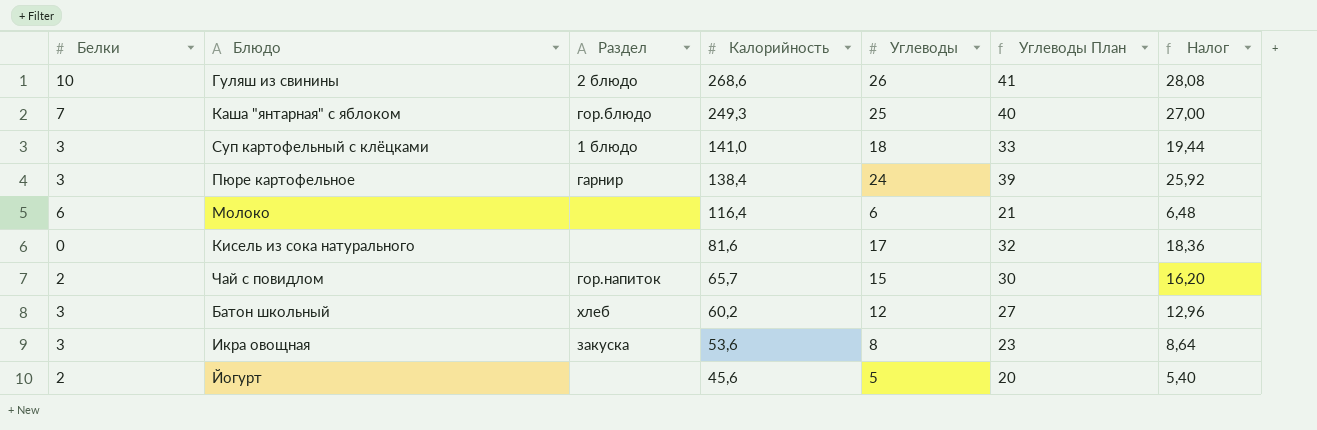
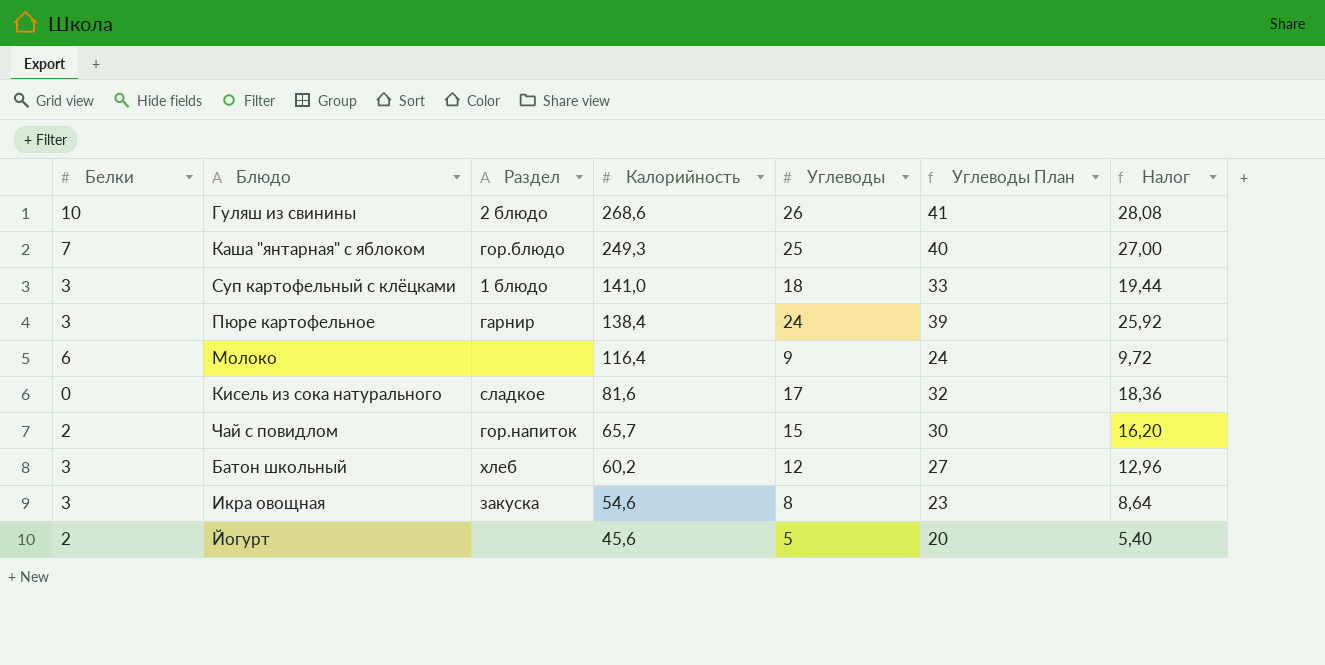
Молоко | Углеводы: 6 -> 9
Молоко | Углеводы План: 21 -> 24
Молоко | Налог: 6,48 -> 9,72
Кисель из сока натурального | Раздел: none -> сладкое
Икра овощная | Калорийность: 53,6 -> 54,6

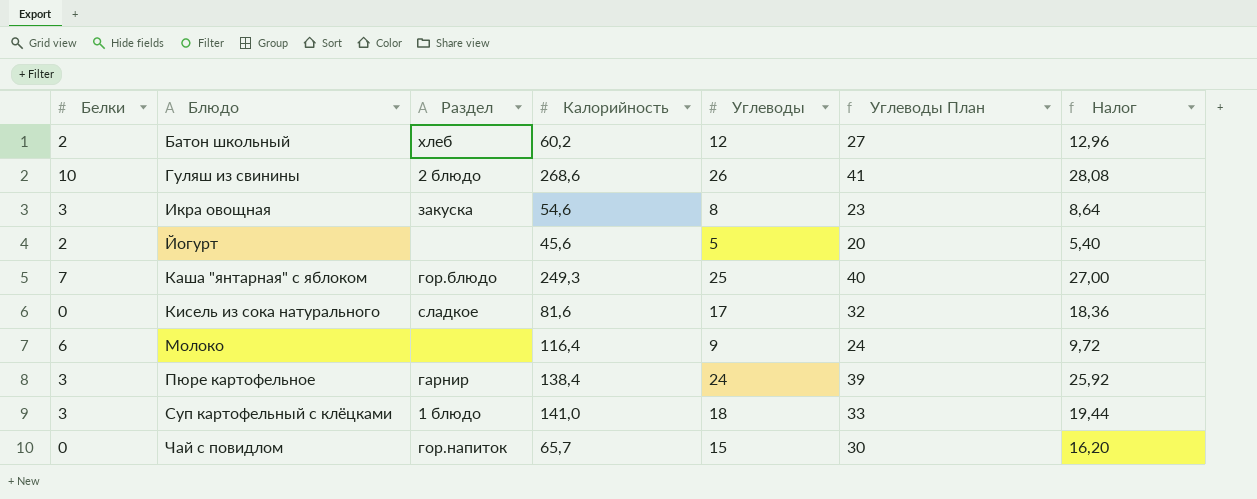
row order: Калорийность descending -> Блюдо ascending
Батон школьный | Белки: 3 -> 2
Чай с повидлом | Белки: 2 -> 0

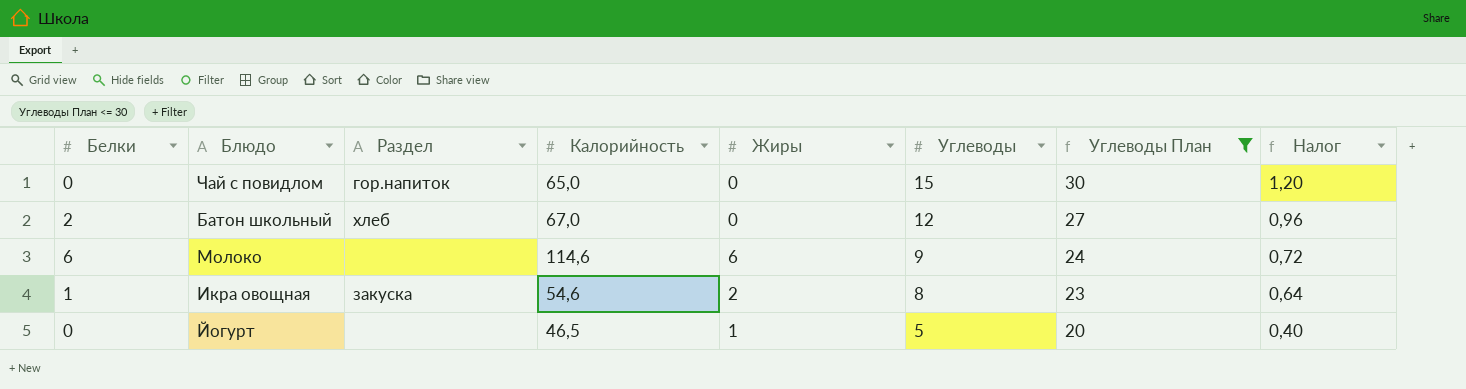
filter: none -> Углеводы План <= 30
row order: Блюдо ascending -> Углеводы descending
column Жиры | position: none -> 5
column Налог | formula: [Углеводы] * 1,08 -> [Углеводы] * 0,08
Чай с повидлом | Калорийность: 65,7 -> 65,0
Батон школьный | Калорийность: 60,2 -> 67,0
Молоко | Калорийность: 116,4 -> 114,6
Икра овощная | Белки: 3 -> 1
Йогурт | Белки: 2 -> 0
Йогурт | Калорийность: 45,6 -> 46,5

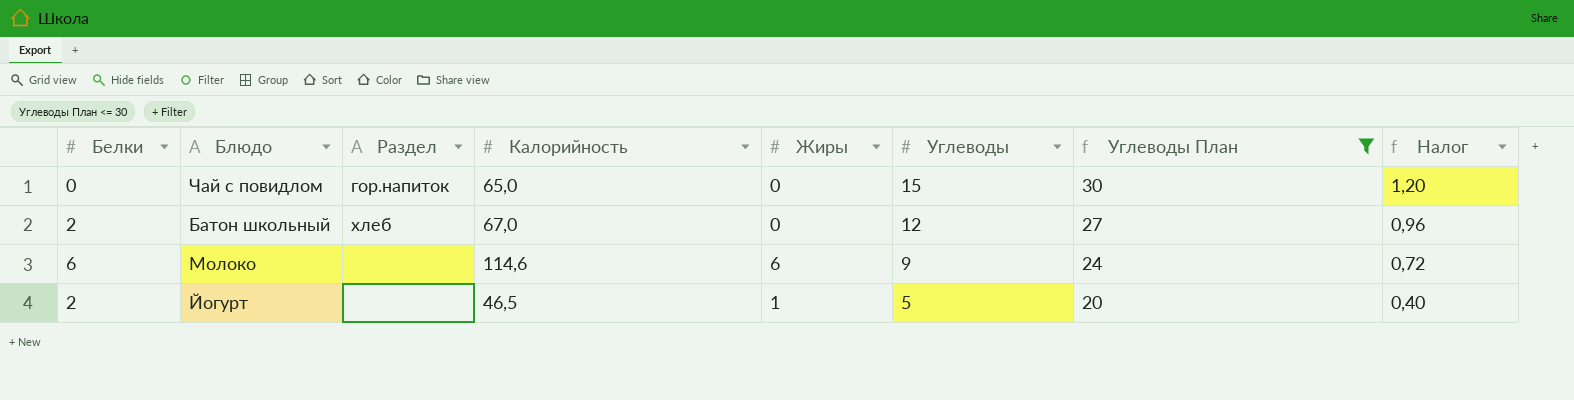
row Икра овощная: 1 | закуска | 54,6 | 2 | 8 | 23 | 0,64 -> none
Йогурт | Белки: 0 -> 2

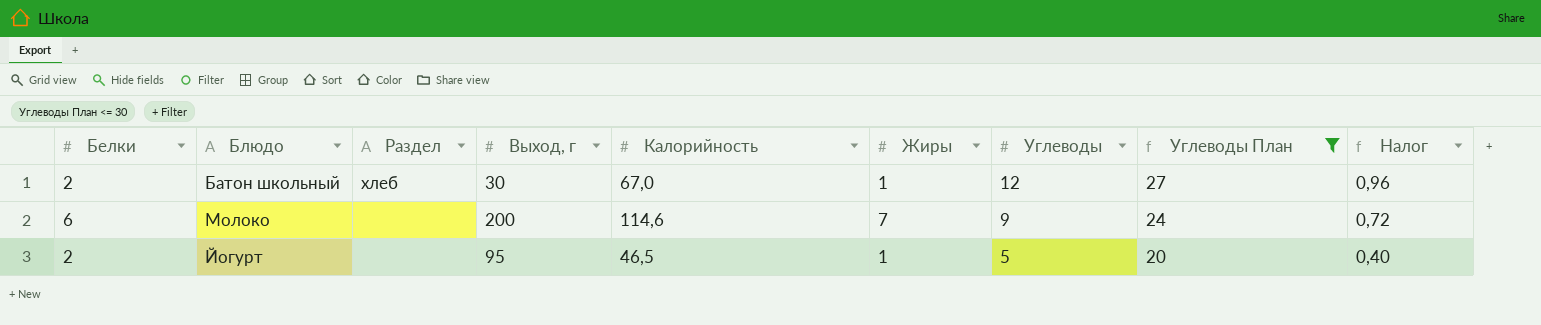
column Выход, г | position: none -> 4
row Чай с повидлом: 0 | гор.напиток | 65,0 | 0 | 15 | 30 | 1,20 -> none
Батон школьный | Жиры: 0 -> 1
Молоко | Жиры: 6 -> 7

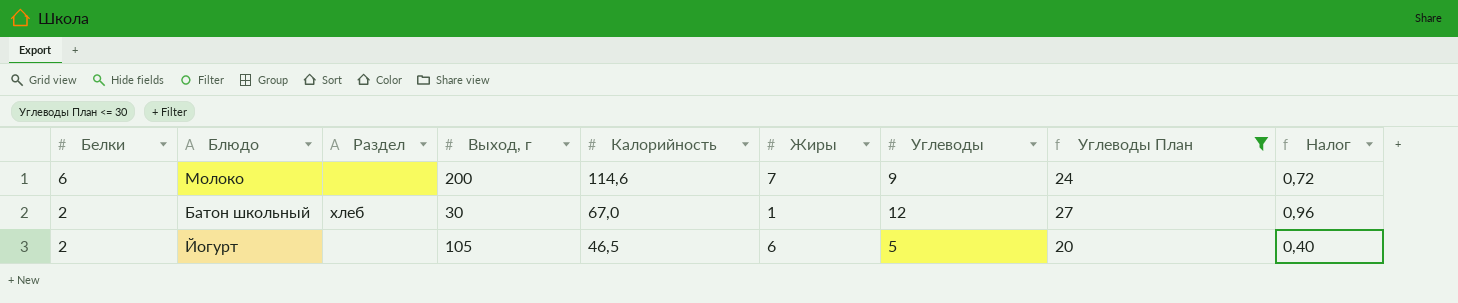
row order: Углеводы descending -> Белки descending
Йогурт | Выход, г: 95 -> 105
Йогурт | Жиры: 1 -> 6

